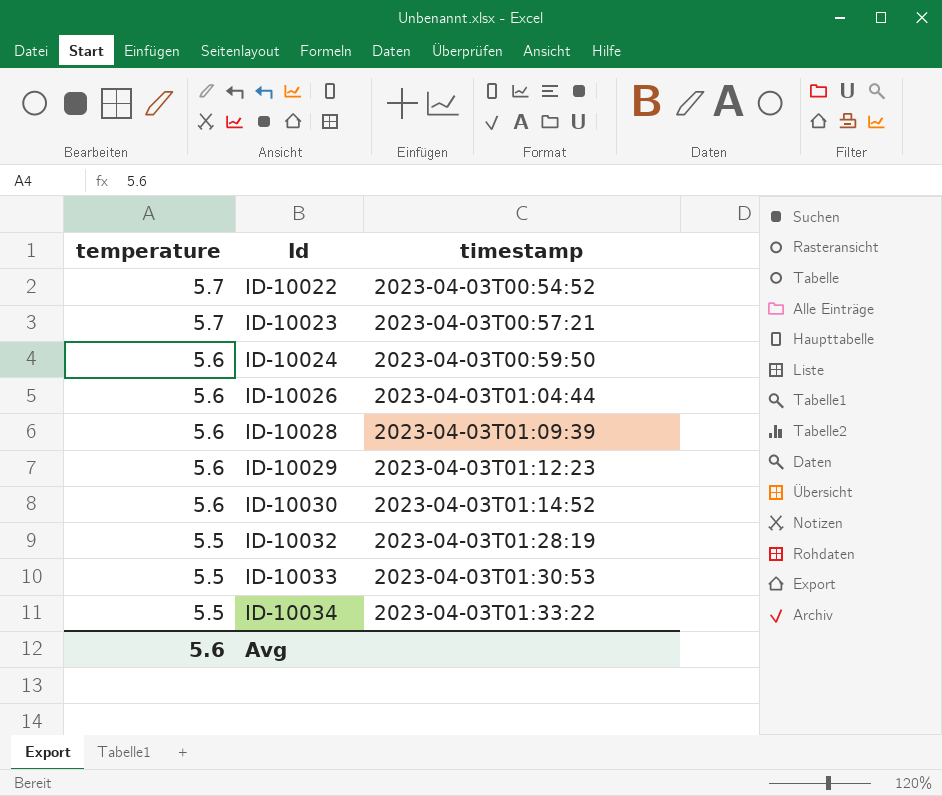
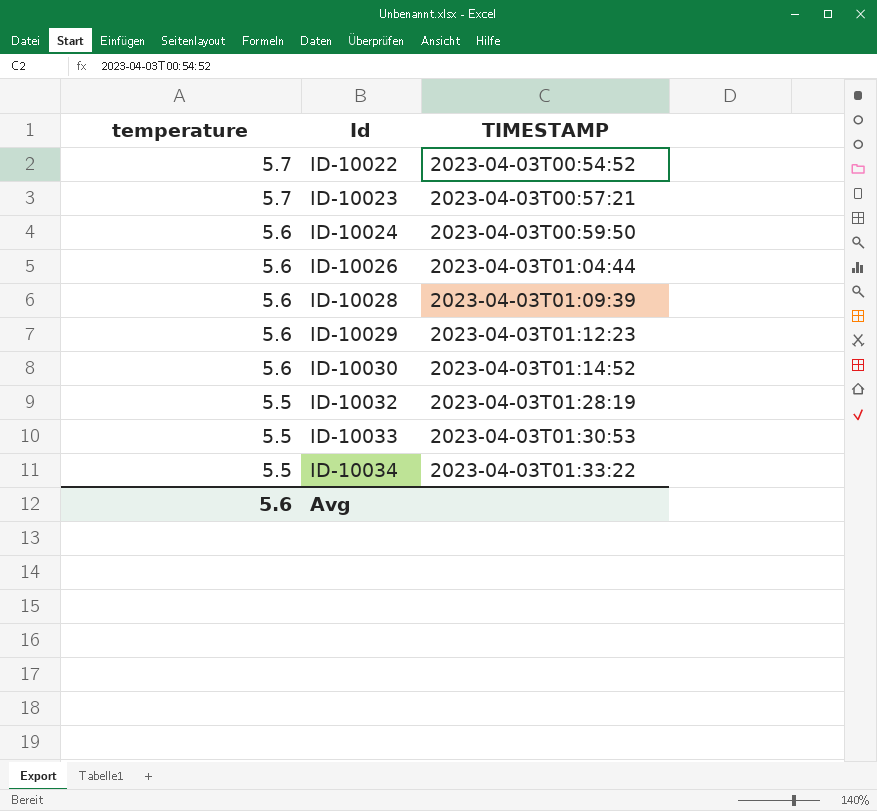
column name: timestamp -> TIMESTAMP

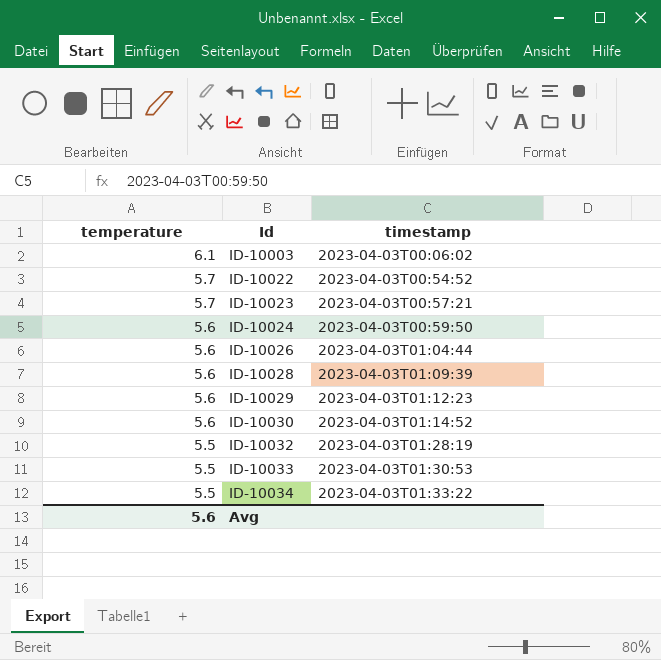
column name: TIMESTAMP -> timestamp
row ID-10003: none -> 6.1 | 2023-04-03T00:06:02

